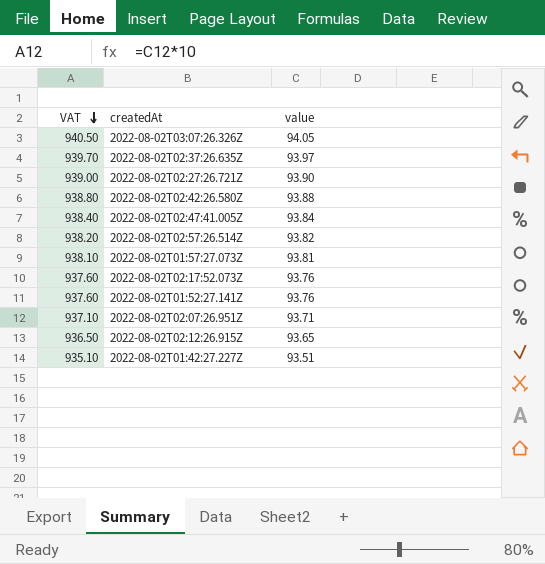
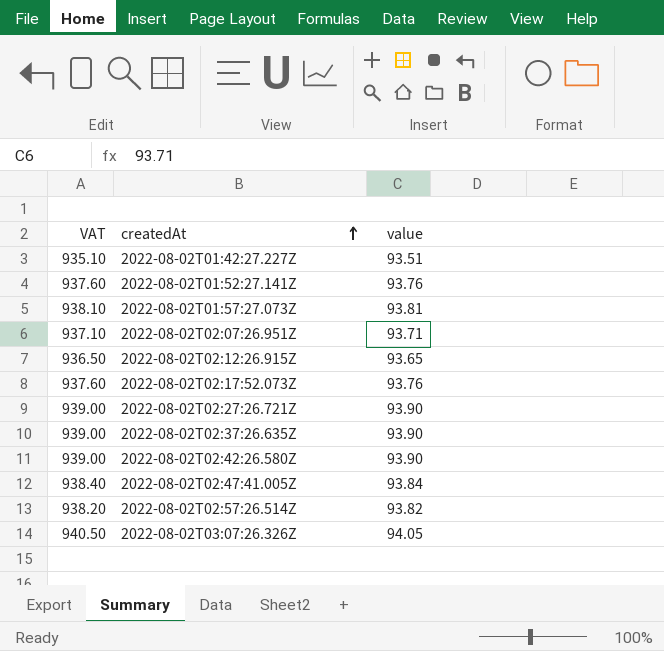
row order: VAT descending -> createdAt ascending
2022-08-02T02:37:26.635Z | VAT: 939.70 -> 939.00
2022-08-02T02:37:26.635Z | value: 93.97 -> 93.90
2022-08-02T02:42:26.580Z | VAT: 938.80 -> 939.00
2022-08-02T02:42:26.580Z | value: 93.88 -> 93.90

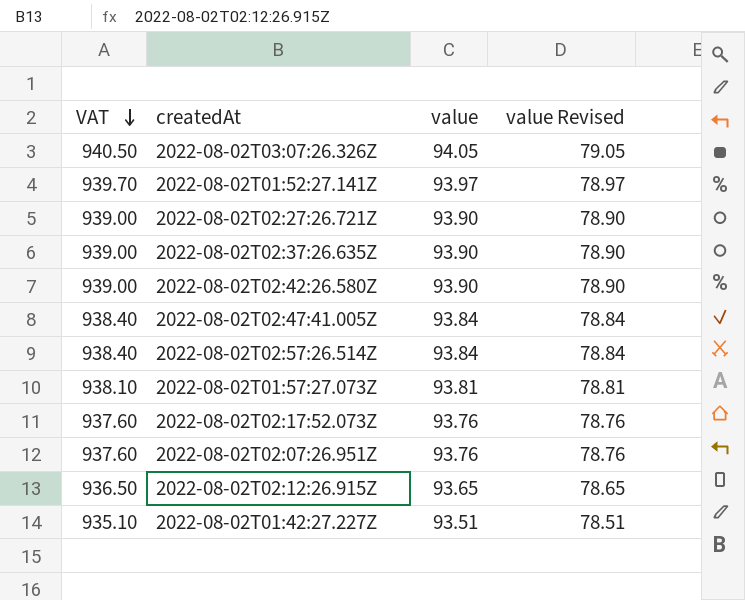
row order: createdAt ascending -> VAT descending
column value Revised | formula: none -> [value] - 15
2022-08-02T01:52:27.141Z | VAT: 937.60 -> 939.70
2022-08-02T01:52:27.141Z | value: 93.76 -> 93.97
2022-08-02T02:57:26.514Z | VAT: 938.20 -> 938.40
2022-08-02T02:57:26.514Z | value: 93.82 -> 93.84
2022-08-02T02:07:26.951Z | VAT: 937.10 -> 937.60
2022-08-02T02:07:26.951Z | value: 93.71 -> 93.76

